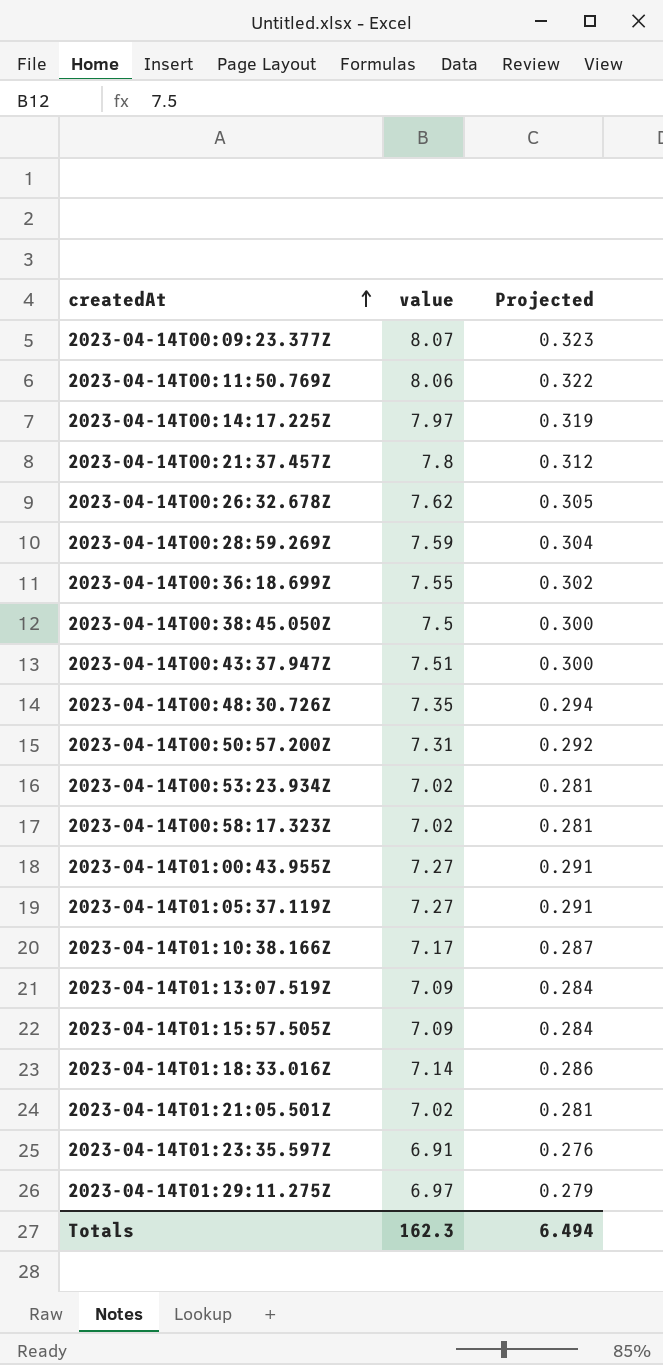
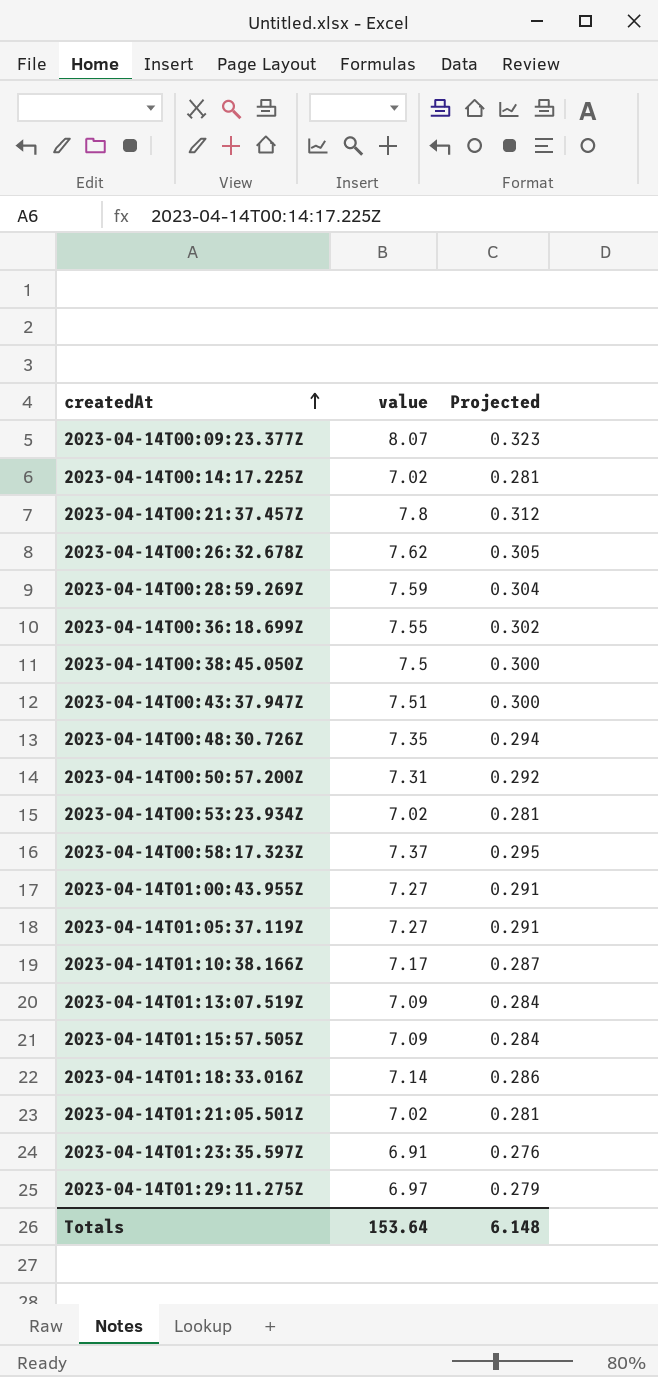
row 2023-04-14T00:11:50.769Z: 8.06 | 0.322 -> none
2023-04-14T00:14:17.225Z | value: 7.97 -> 7.02
2023-04-14T00:14:17.225Z | Projected: 0.319 -> 0.281
2023-04-14T00:58:17.323Z | value: 7.02 -> 7.37
2023-04-14T00:58:17.323Z | Projected: 0.281 -> 0.295
Totals | value: 162.3 -> 153.64
Totals | Projected: 6.494 -> 6.148

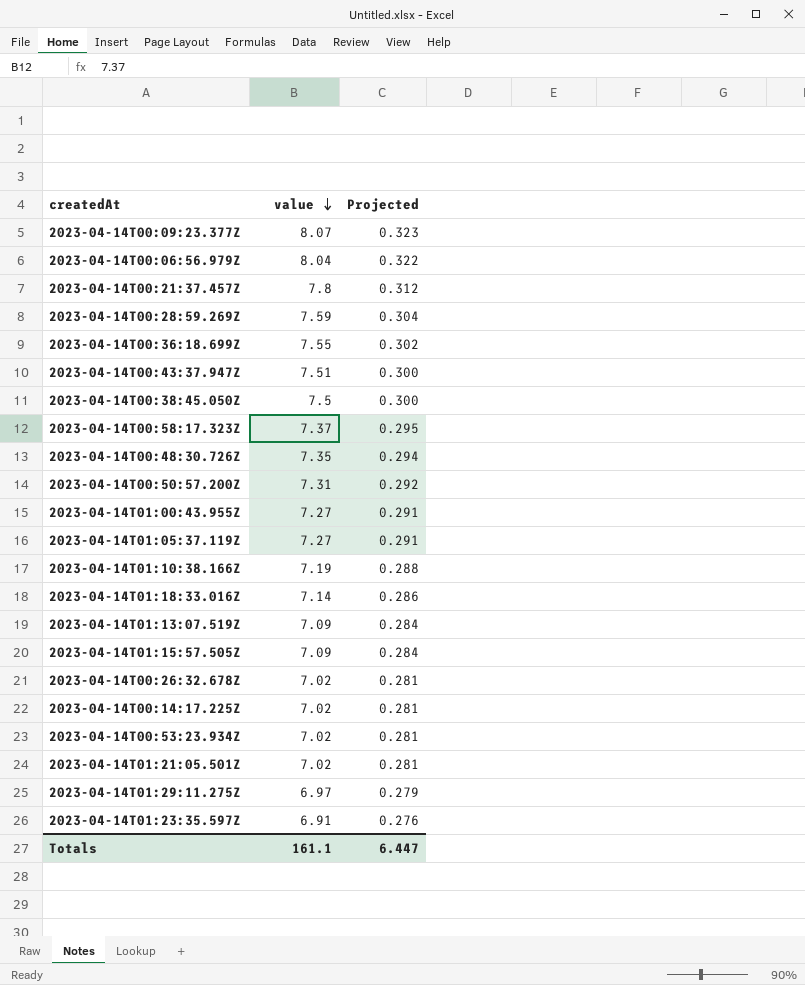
row order: createdAt ascending -> value descending
row 2023-04-14T00:06:56.979Z: none -> 8.04 | 0.322
2023-04-14T01:10:38.166Z | value: 7.17 -> 7.19
2023-04-14T01:10:38.166Z | Projected: 0.287 -> 0.288
2023-04-14T00:26:32.678Z | value: 7.62 -> 7.02
2023-04-14T00:26:32.678Z | Projected: 0.305 -> 0.281
Totals | value: 153.64 -> 161.1
Totals | Projected: 6.148 -> 6.447

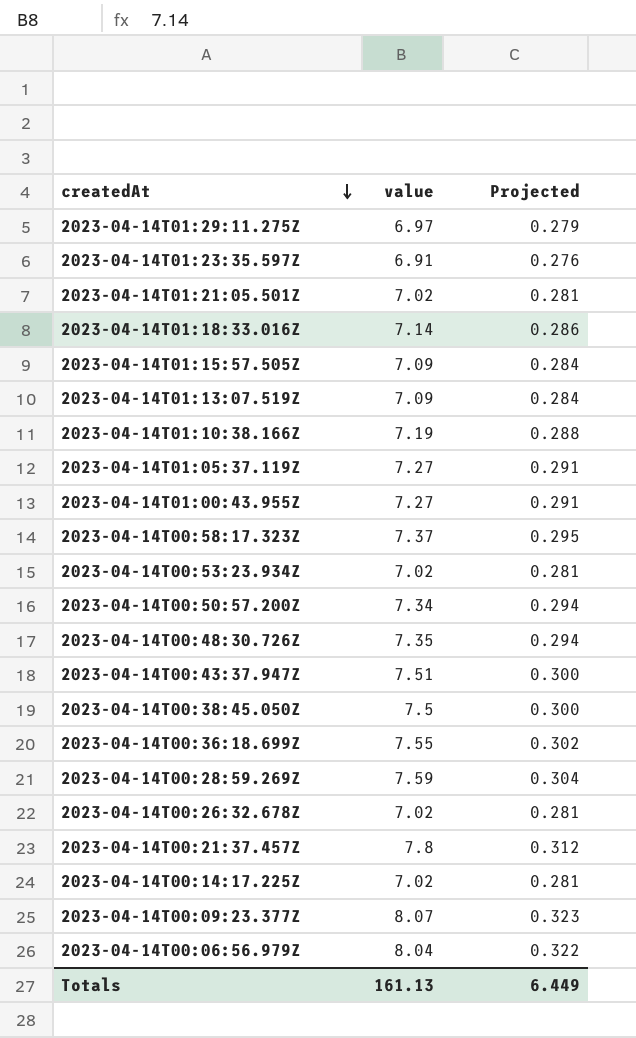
row order: value descending -> createdAt descending
2023-04-14T00:50:57.200Z | value: 7.31 -> 7.34
2023-04-14T00:50:57.200Z | Projected: 0.292 -> 0.294
Totals | value: 161.1 -> 161.13
Totals | Projected: 6.447 -> 6.449

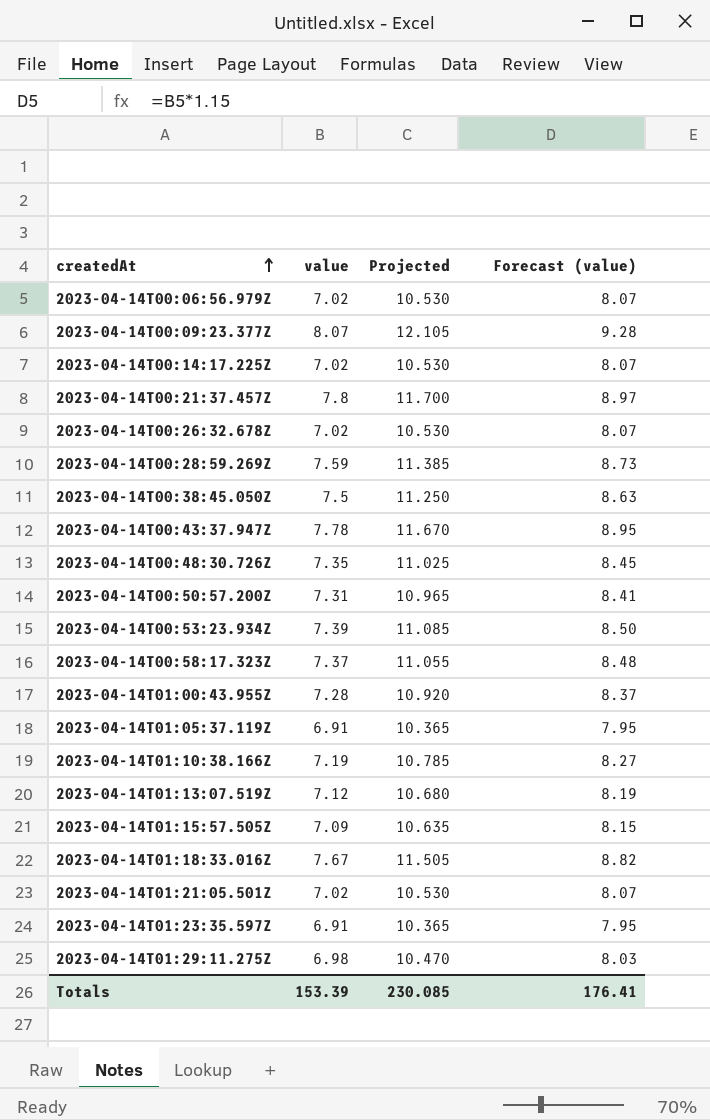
row order: createdAt descending -> createdAt ascending
column Projected | formula: [value] * 0.04 -> [value] * 1.5
column Forecast (value) | formula: none -> [value] * 1.15
row 2023-04-14T00:36:18.699Z: 7.55 | 0.302 -> none
2023-04-14T00:06:56.979Z | value: 8.04 -> 7.02
2023-04-14T00:43:37.947Z | value: 7.51 -> 7.78
2023-04-14T00:50:57.200Z | value: 7.34 -> 7.31
2023-04-14T00:53:23.934Z | value: 7.02 -> 7.39
2023-04-14T01:00:43.955Z | value: 7.27 -> 7.28
2023-04-14T01:05:37.119Z | value: 7.27 -> 6.91
2023-04-14T01:13:07.519Z | value: 7.09 -> 7.12
2023-04-14T01:18:33.016Z | value: 7.14 -> 7.67
2023-04-14T01:29:11.275Z | value: 6.97 -> 6.98
Totals | value: 161.13 -> 153.39
Totals | Projected: 6.449 -> 230.085

